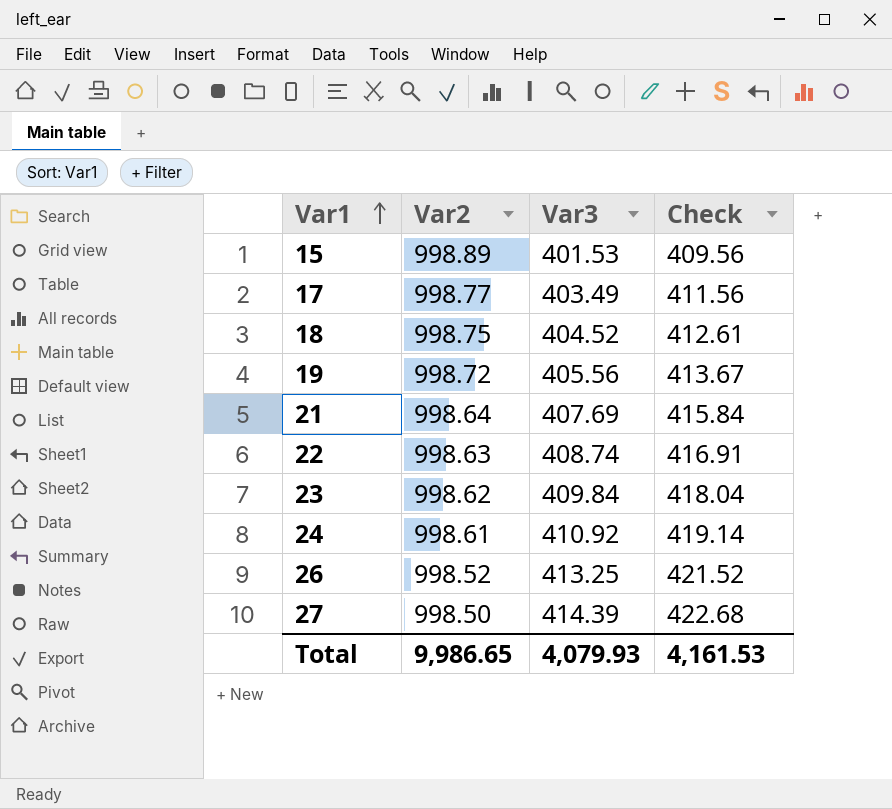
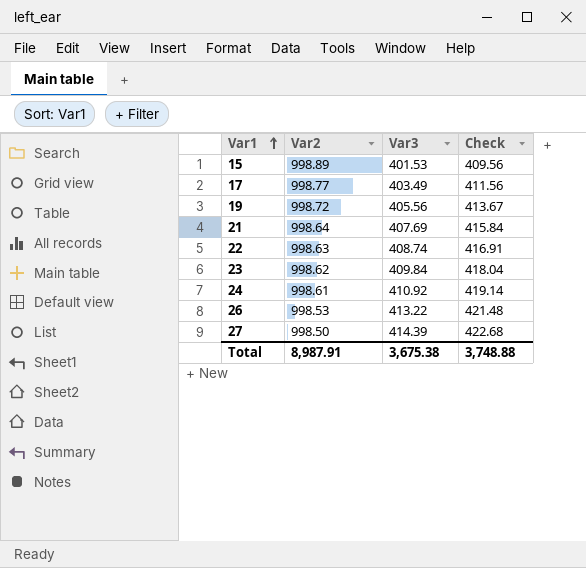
row 18: 998.75 | 404.52 | 412.61 -> none
26 | Var2: 998.52 -> 998.53
26 | Var3: 413.25 -> 413.22
26 | Check: 421.52 -> 421.48
Total | Var2: 9,986.65 -> 8,987.91
Total | Var3: 4,079.93 -> 3,675.38
Total | Check: 4,161.53 -> 3,748.88

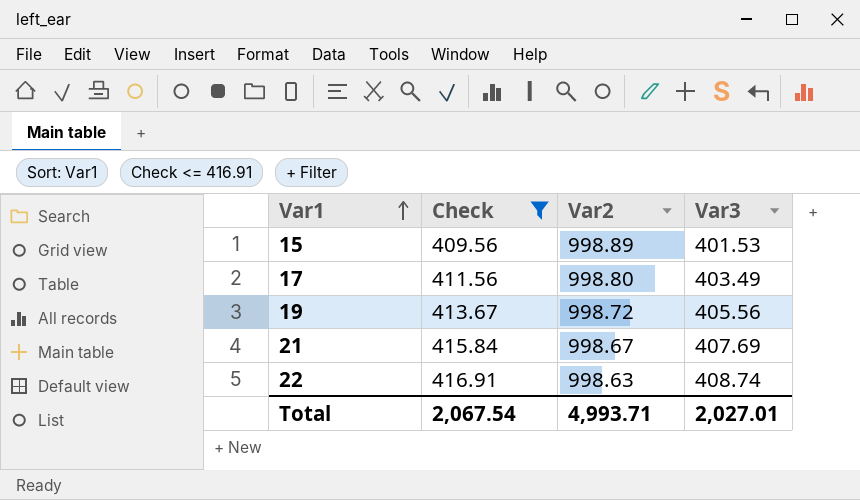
filter: none -> Check <= 416.91
column Check | position: 4 -> 2
17 | Var2: 998.77 -> 998.80
21 | Var2: 998.64 -> 998.67
Total | Check: 3,748.88 -> 2,067.54
Total | Var2: 8,987.91 -> 4,993.71
Total | Var3: 3,675.38 -> 2,027.01

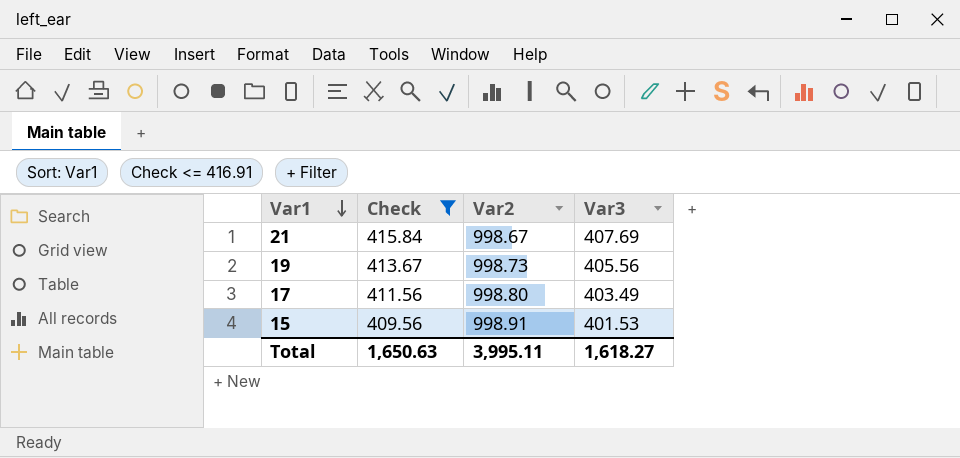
row order: Var1 ascending -> Var1 descending
row 22: 416.91 | 998.63 | 408.74 -> none
19 | Var2: 998.72 -> 998.73
15 | Var2: 998.89 -> 998.91
Total | Check: 2,067.54 -> 1,650.63
Total | Var2: 4,993.71 -> 3,995.11
Total | Var3: 2,027.01 -> 1,618.27

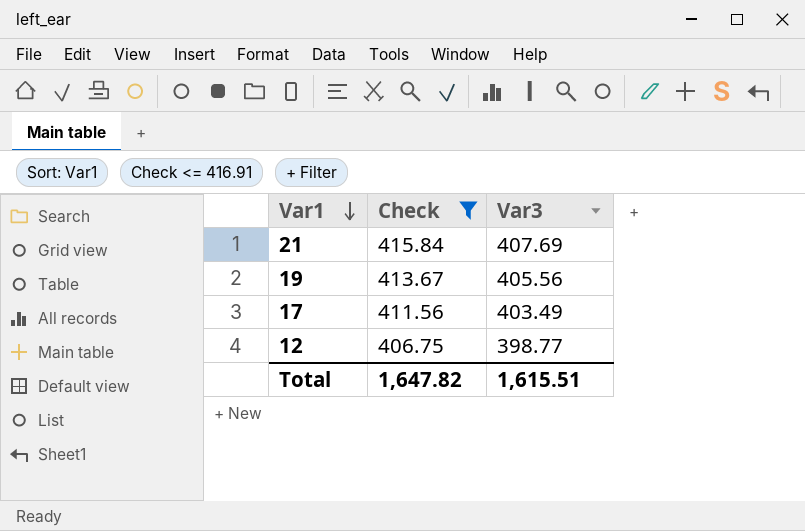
column Var2 | position: 3 -> none
row 15: 409.56 | 998.91 | 401.53 -> none
row 12: none -> 406.75 | 398.77
Total | Check: 1,650.63 -> 1,647.82
Total | Var3: 1,618.27 -> 1,615.51

